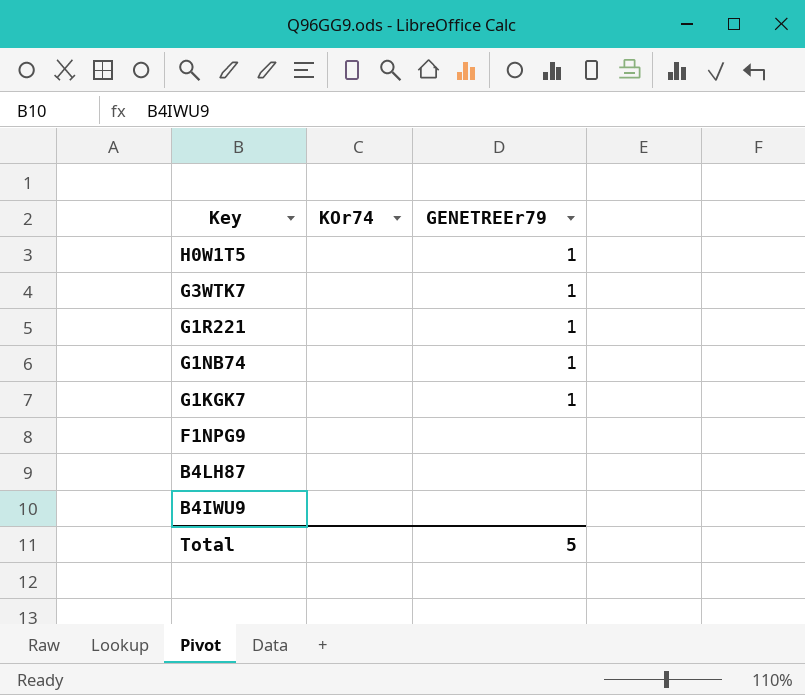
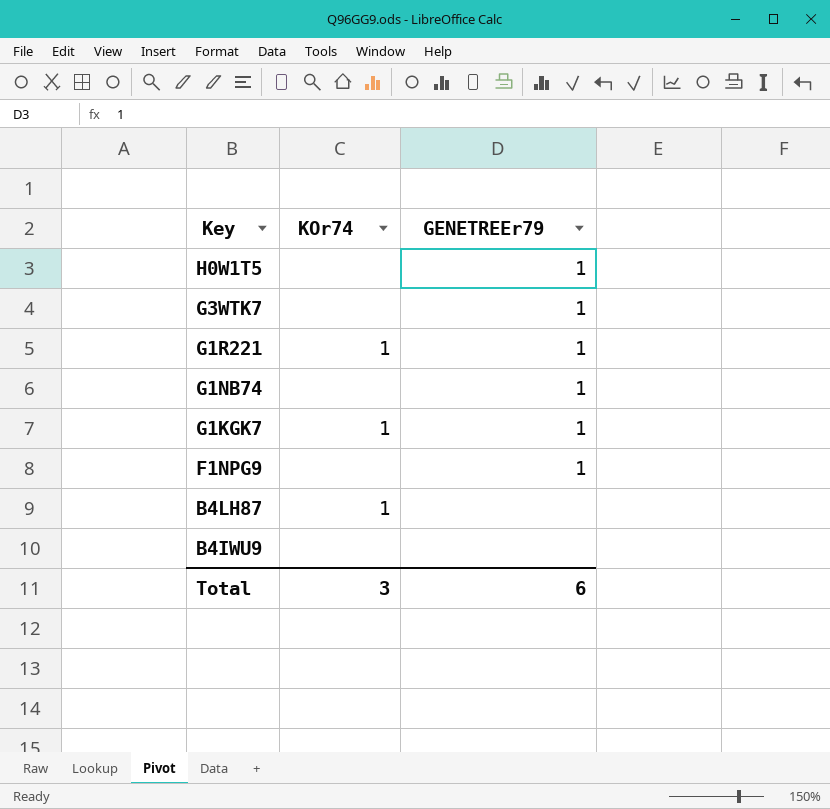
G1R221 | KOr74: none -> 1
G1KGK7 | KOr74: none -> 1
F1NPG9 | GENETREEr79: none -> 1
B4LH87 | KOr74: none -> 1
Total | KOr74: none -> 3
Total | GENETREEr79: 5 -> 6

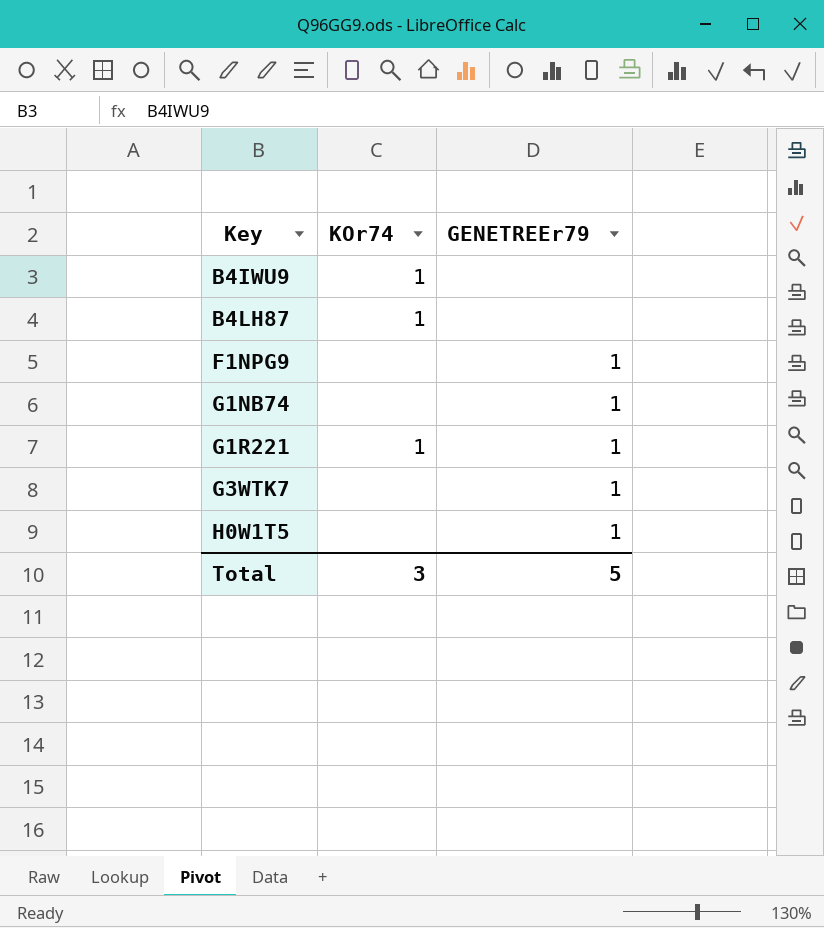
row order: Key descending -> Key ascending
row G1KGK7: 1 | 1 -> none
B4IWU9 | KOr74: none -> 1
Total | GENETREEr79: 6 -> 5

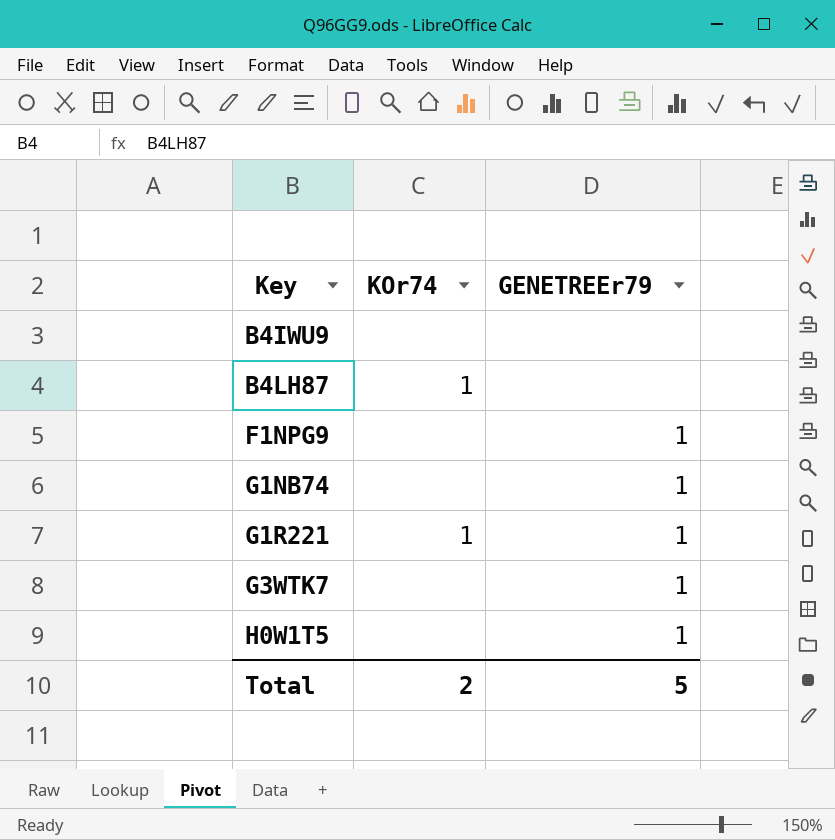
B4IWU9 | KOr74: 1 -> none
Total | KOr74: 3 -> 2

